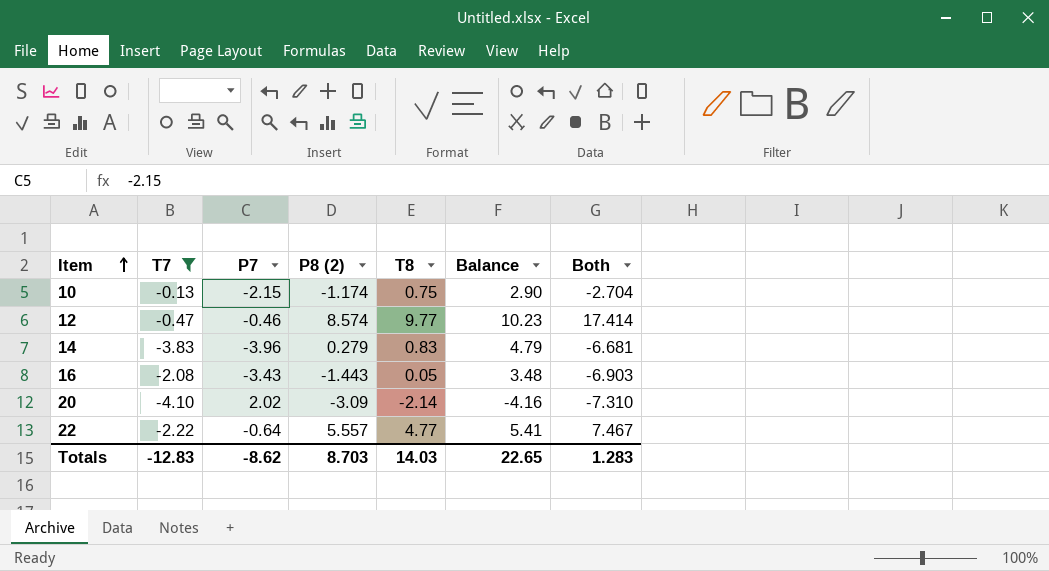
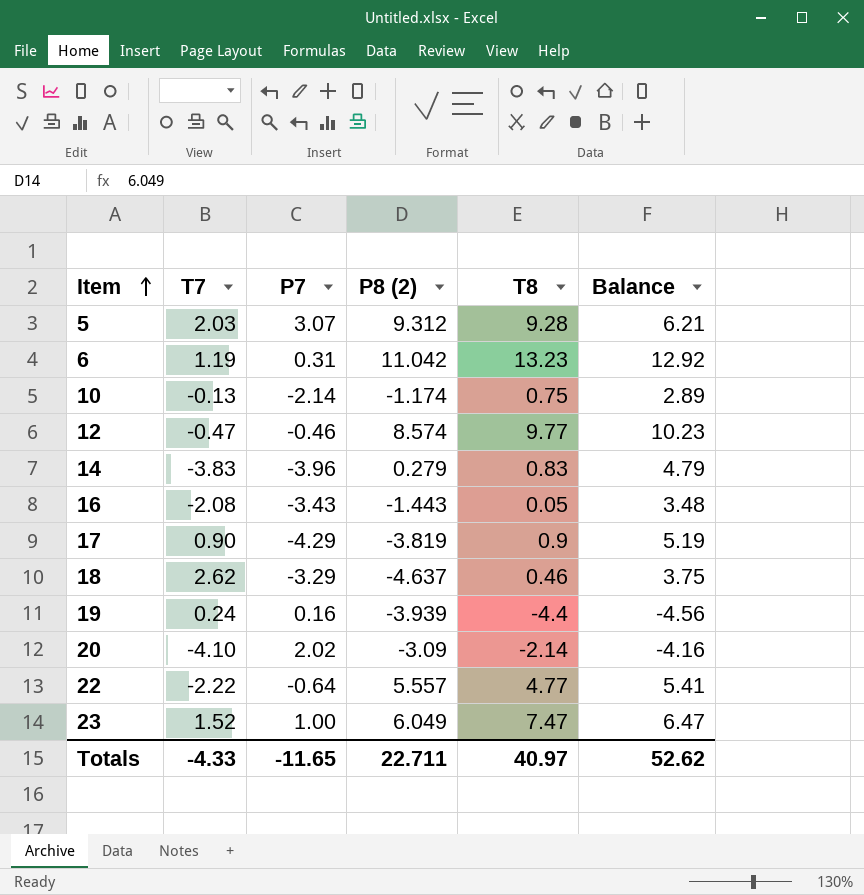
filter: T7 <= -0.13 -> none
column Both | formula: [T7] + [P7] + [P8 (2)] + [T8] -> none
10 | P7: -2.15 -> -2.14
10 | Balance: 2.90 -> 2.89
Totals | T7: -12.83 -> -4.33
Totals | P7: -8.62 -> -11.65
Totals | P8 (2): 8.703 -> 22.711
Totals | T8: 14.03 -> 40.97
Totals | Balance: 22.65 -> 52.62

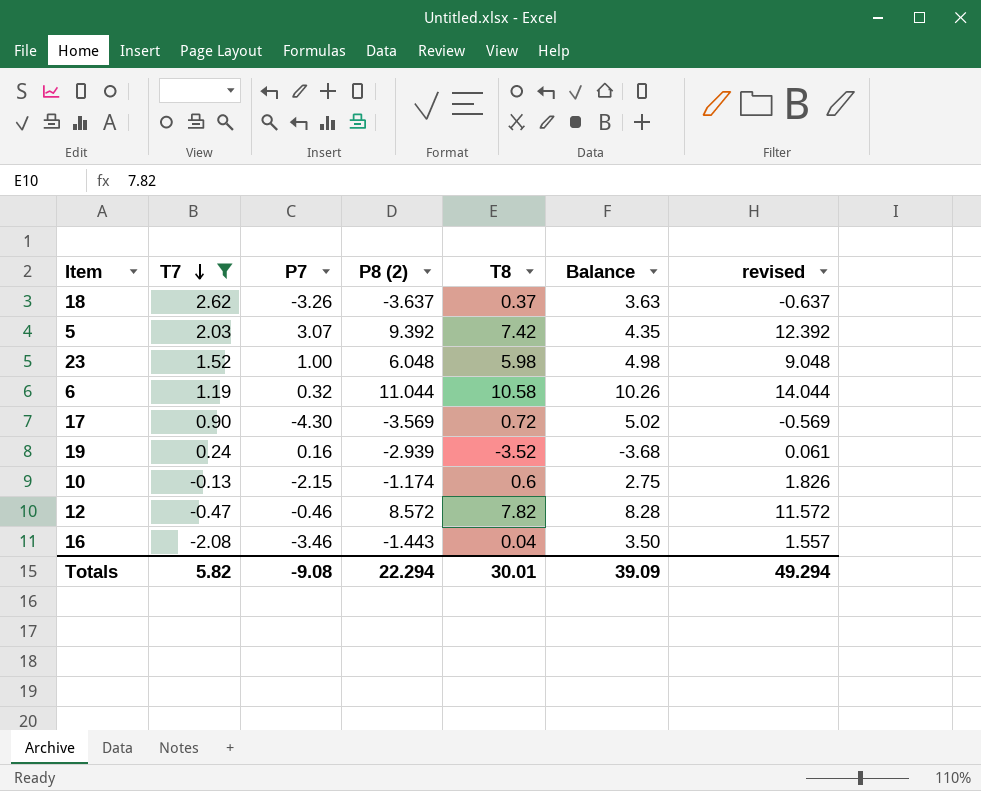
filter: none -> T7 >= -2.08
row order: Item ascending -> T7 descending
column revised | formula: none -> [P8 (2)] + 3
18 | P7: -3.29 -> -3.26
18 | P8 (2): -4.637 -> -3.637
18 | T8: 0.46 -> 0.37
18 | Balance: 3.75 -> 3.63
5 | P8 (2): 9.312 -> 9.392
5 | T8: 9.28 -> 7.42
5 | Balance: 6.21 -> 4.35
23 | P8 (2): 6.049 -> 6.048
23 | T8: 7.47 -> 5.98
23 | Balance: 6.47 -> 4.98
6 | P7: 0.31 -> 0.32
6 | P8 (2): 11.042 -> 11.044
6 | T8: 13.23 -> 10.58
6 | Balance: 12.92 -> 10.26
17 | P7: -4.29 -> -4.30
17 | P8 (2): -3.819 -> -3.569
17 | T8: 0.9 -> 0.72
17 | Balance: 5.19 -> 5.02
19 | P8 (2): -3.939 -> -2.939
19 | T8: -4.4 -> -3.52
19 | Balance: -4.56 -> -3.68
10 | P7: -2.14 -> -2.15
10 | T8: 0.75 -> 0.6
10 | Balance: 2.89 -> 2.75
12 | P8 (2): 8.574 -> 8.572
12 | T8: 9.77 -> 7.82
12 | Balance: 10.23 -> 8.28
16 | P7: -3.43 -> -3.46
16 | T8: 0.05 -> 0.04
16 | Balance: 3.48 -> 3.50
Totals | T7: -4.33 -> 5.82
Totals | P7: -11.65 -> -9.08
Totals | P8 (2): 22.711 -> 22.294
Totals | T8: 40.97 -> 30.01
Totals | Balance: 52.62 -> 39.09

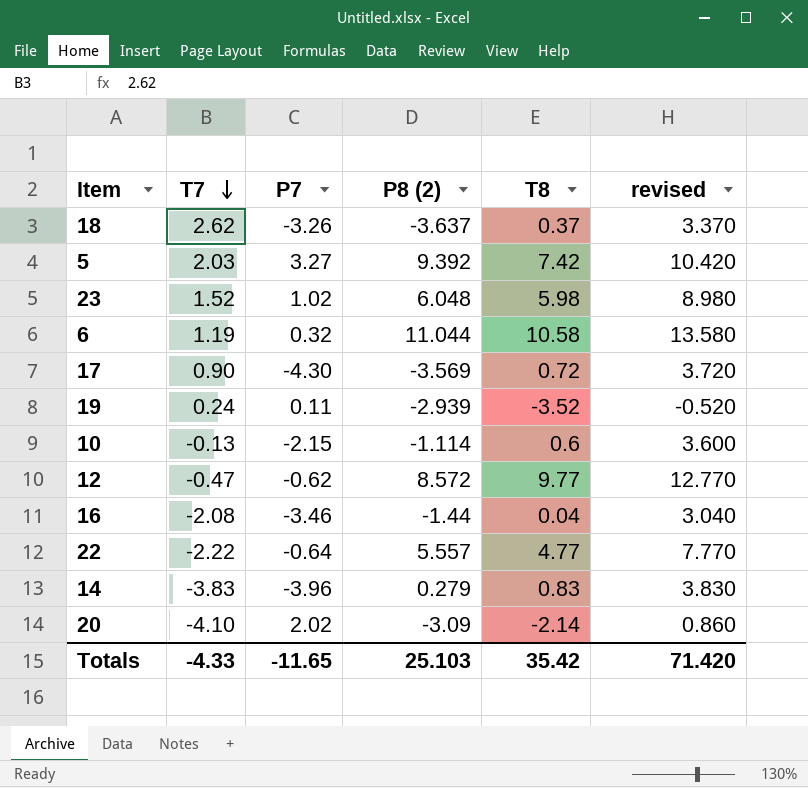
filter: T7 >= -2.08 -> none
column Balance | formula: [T8] - [P7] -> none
column revised | formula: [P8 (2)] + 3 -> [T8] + 3
5 | P7: 3.07 -> 3.27
23 | P7: 1.00 -> 1.02
19 | P7: 0.16 -> 0.11
10 | P8 (2): -1.174 -> -1.114
12 | P7: -0.46 -> -0.62
12 | T8: 7.82 -> 9.77
16 | P8 (2): -1.443 -> -1.44
Totals | T7: 5.82 -> -4.33
Totals | P7: -9.08 -> -11.65
Totals | P8 (2): 22.294 -> 25.103
Totals | T8: 30.01 -> 35.42
Totals | revised: 49.294 -> 71.420

